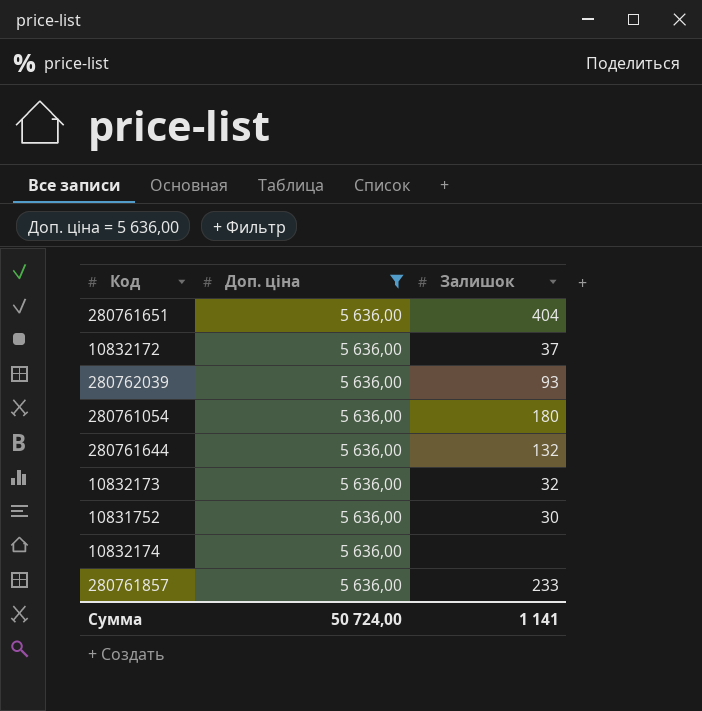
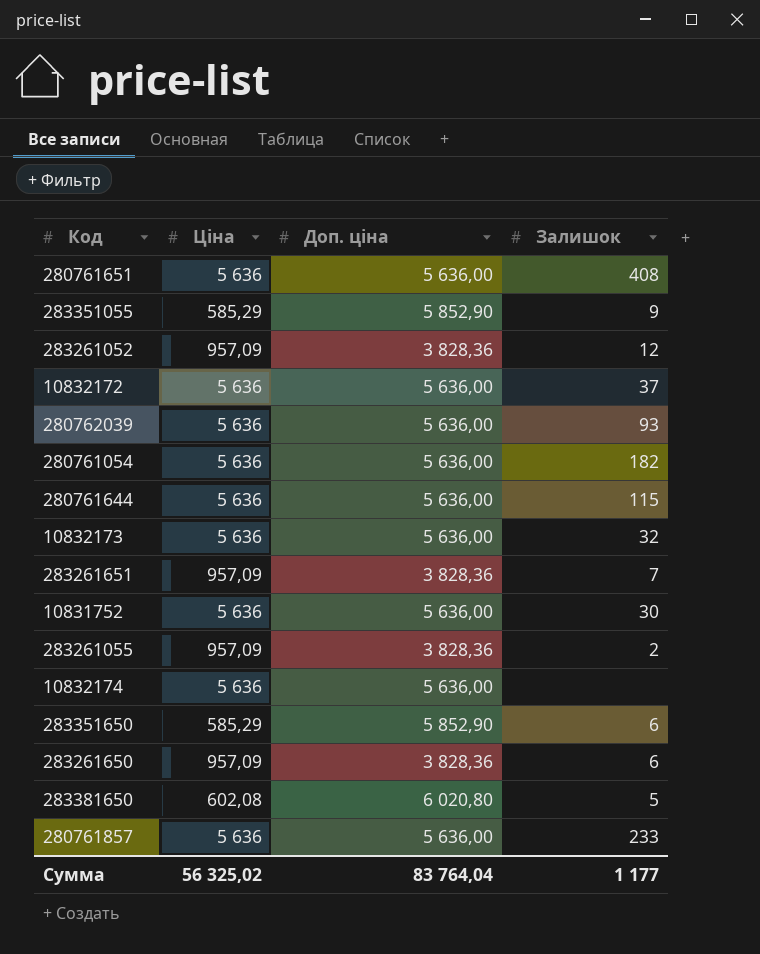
filter: Доп. ціна = 5 636,00 -> none
column Ціна | position: none -> 2
280761651 | Залишок: 404 -> 408
280761054 | Залишок: 180 -> 182
280761644 | Залишок: 132 -> 115
Сумма | Доп. ціна: 50 724,00 -> 83 764,04
Сумма | Залишок: 1 141 -> 1 177

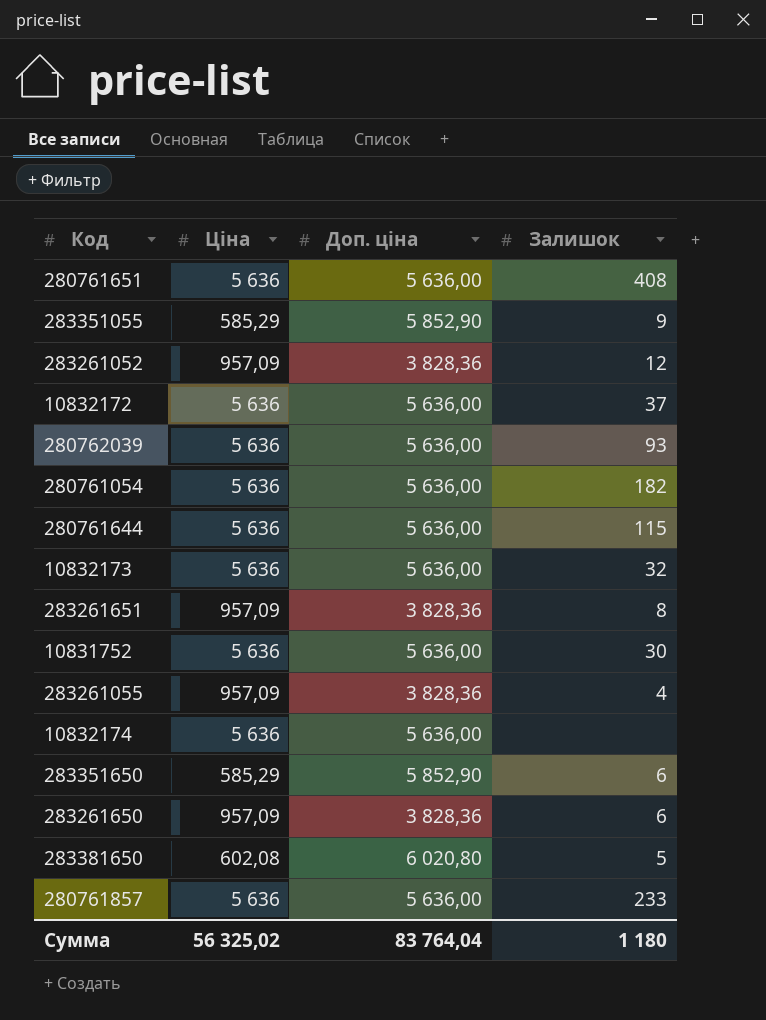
283261651 | Залишок: 7 -> 8
283261055 | Залишок: 2 -> 4
Сумма | Залишок: 1 177 -> 1 180

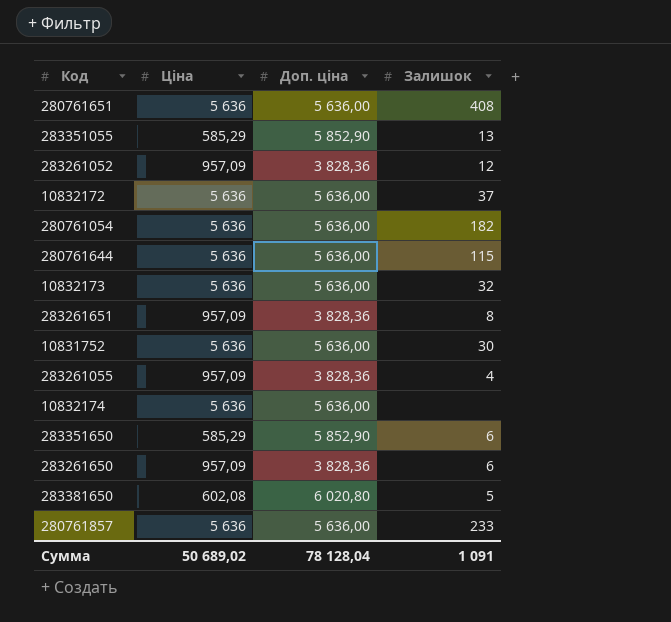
row 280762039: 5 636 | 5 636,00 | 93 -> none
283351055 | Залишок: 9 -> 13
Сумма | Ціна: 56 325,02 -> 50 689,02
Сумма | Доп. ціна: 83 764,04 -> 78 128,04
Сумма | Залишок: 1 180 -> 1 091

